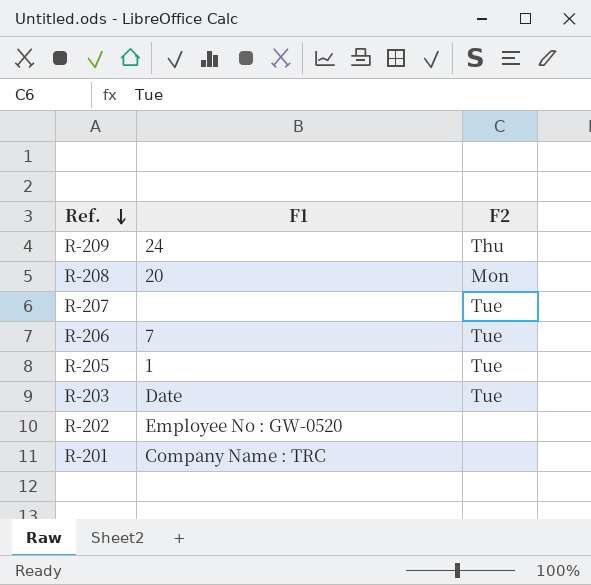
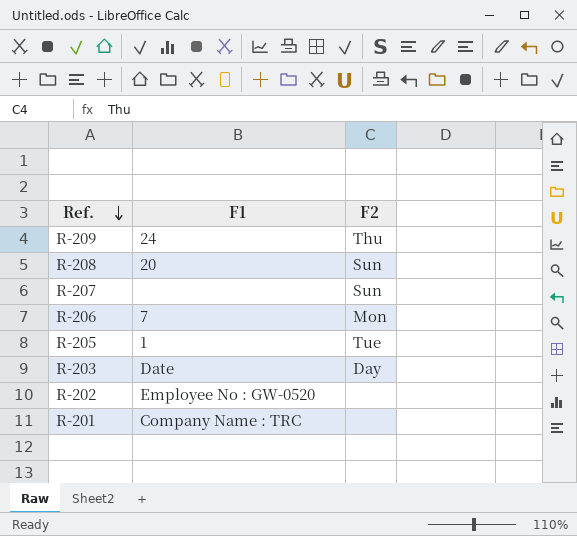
R-208 | F2: Mon -> Sun
R-207 | F2: Tue -> Sun
R-206 | F2: Tue -> Mon
R-203 | F2: Tue -> Day

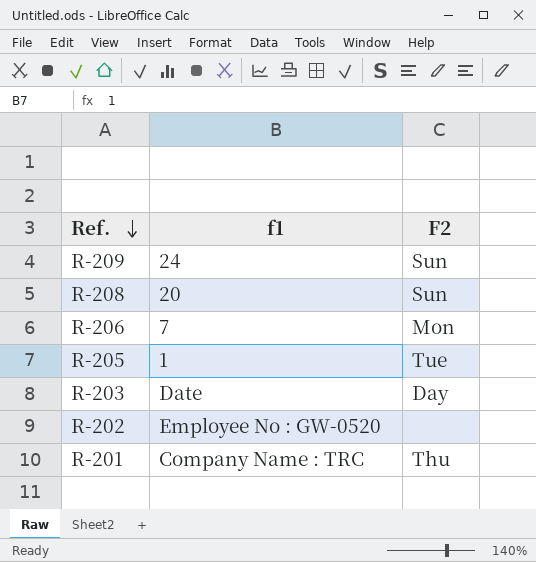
column name: F1 -> f1
row R-207: none | Sun -> none
R-209 | F2: Thu -> Sun
R-201 | F2: none -> Thu

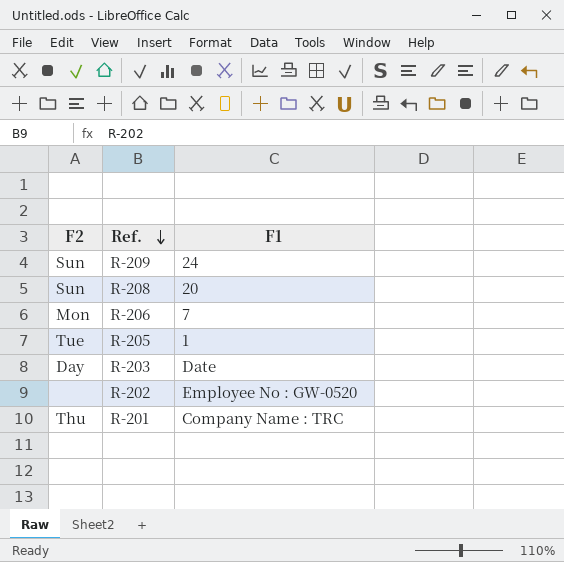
column F2 | position: 3 -> 1
column name: f1 -> F1

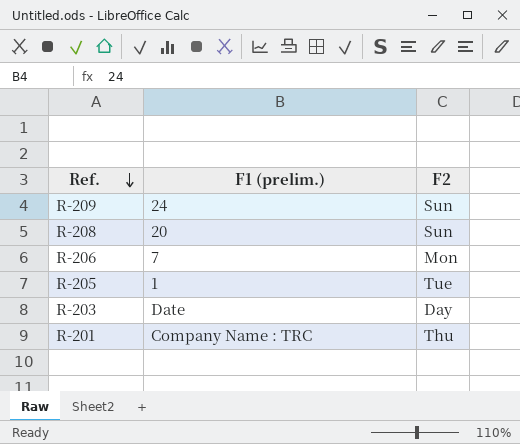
column name: F1 -> F1 (prelim.)
column F2 | position: 1 -> 3
row R-202: none | Employee No : GW-0520 -> none

